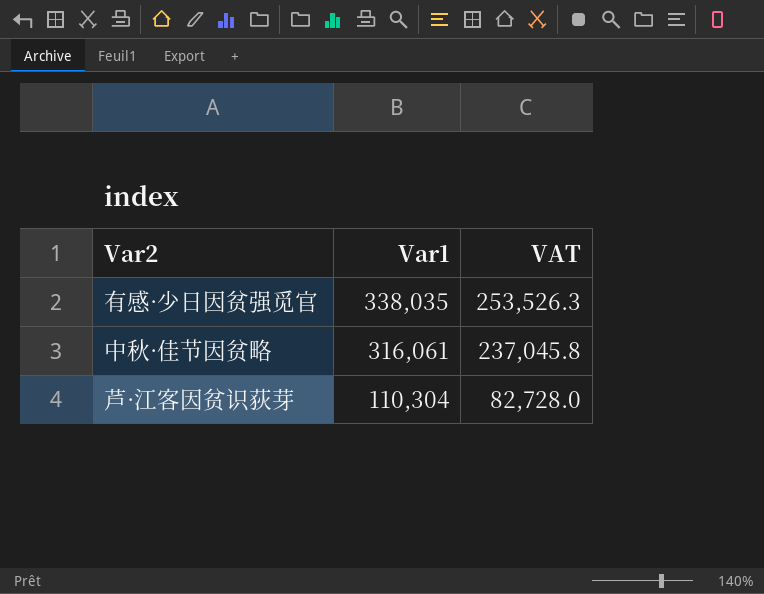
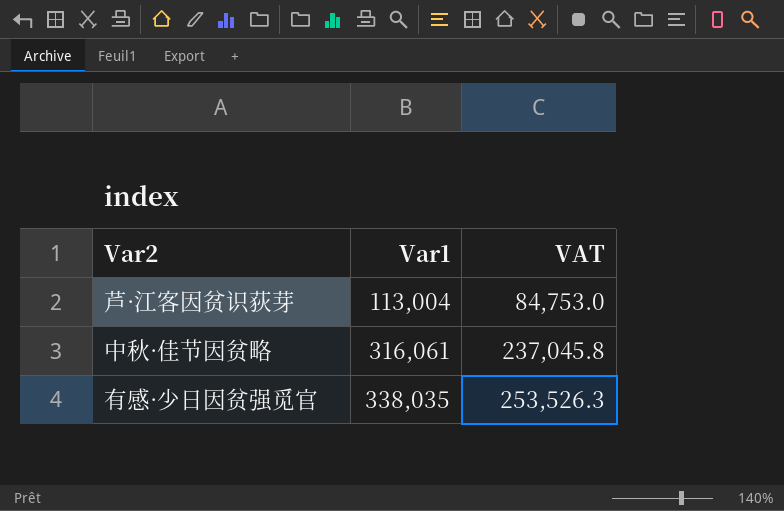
row order: Var1 descending -> Var1 ascending
芦·江客因贫识荻芽 | Var1: 110,304 -> 113,004
芦·江客因贫识荻芽 | VAT: 82,728.0 -> 84,753.0

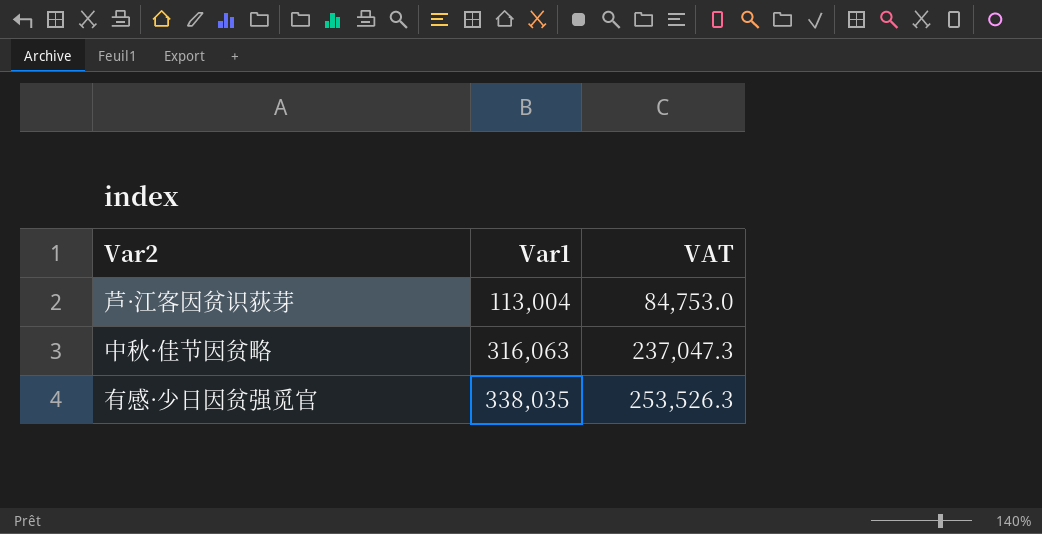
中秋·佳节因贫略 | Var1: 316,061 -> 316,063
中秋·佳节因贫略 | VAT: 237,045.8 -> 237,047.3

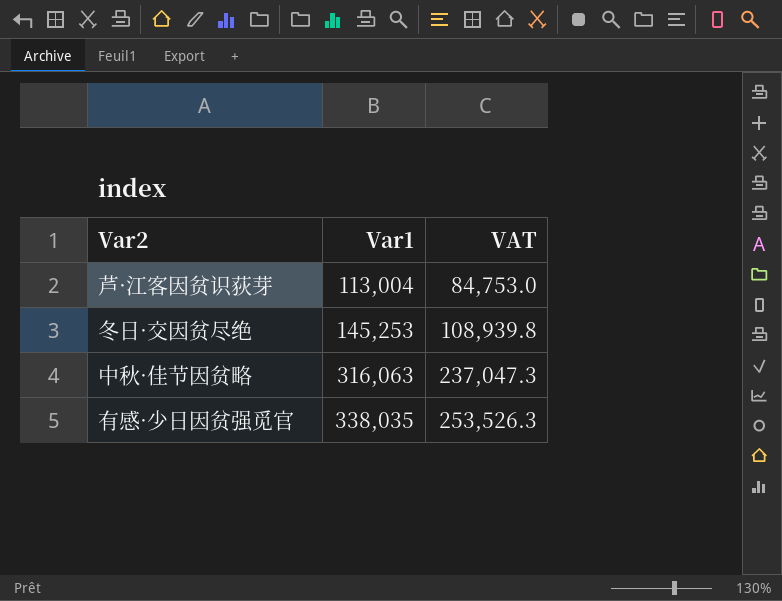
row 冬日·交因贫尽绝: none -> 145,253 | 108,939.8

